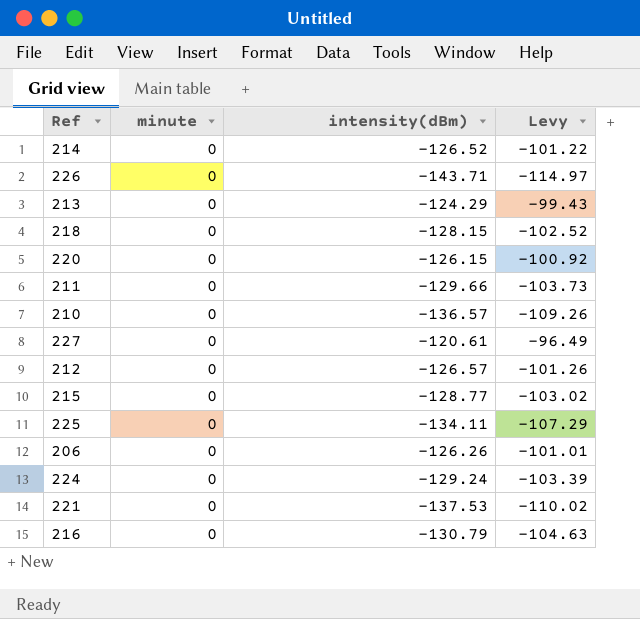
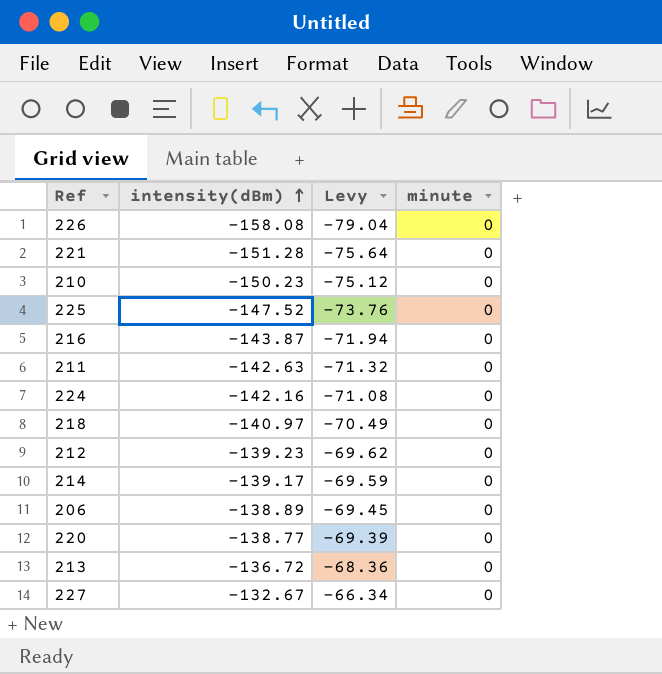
row order: none -> intensity(dBm) ascending
column Levy | formula: [intensity(dBm)] * 0.8 -> [intensity(dBm)] * 0.5
column minute | position: 2 -> 4
row 215: 0 | -128.77 | -103.02 -> none
226 | intensity(dBm): -143.71 -> -158.08
221 | intensity(dBm): -137.53 -> -151.28
210 | intensity(dBm): -136.57 -> -150.23
225 | intensity(dBm): -134.11 -> -147.52
216 | intensity(dBm): -130.79 -> -143.87
211 | intensity(dBm): -129.66 -> -142.63
224 | intensity(dBm): -129.24 -> -142.16
218 | intensity(dBm): -128.15 -> -140.97
212 | intensity(dBm): -126.57 -> -139.23
214 | intensity(dBm): -126.52 -> -139.17
206 | intensity(dBm): -126.26 -> -138.89
220 | intensity(dBm): -126.15 -> -138.77
213 | intensity(dBm): -124.29 -> -136.72
227 | intensity(dBm): -120.61 -> -132.67

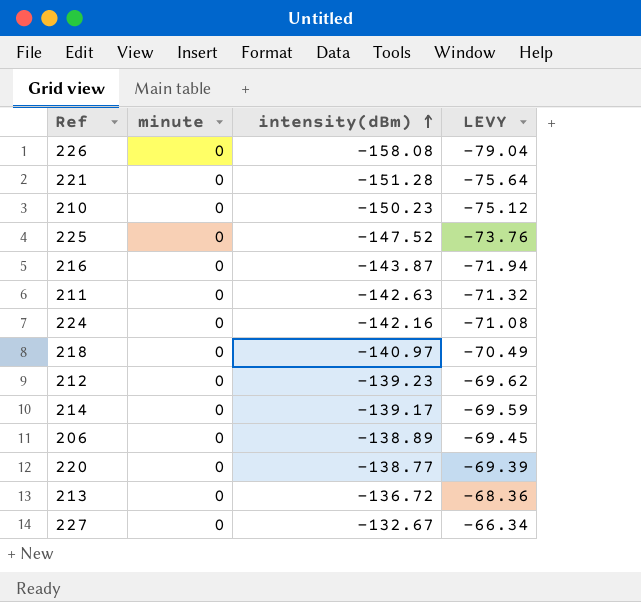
column minute | position: 4 -> 2
column name: Levy -> LEVY

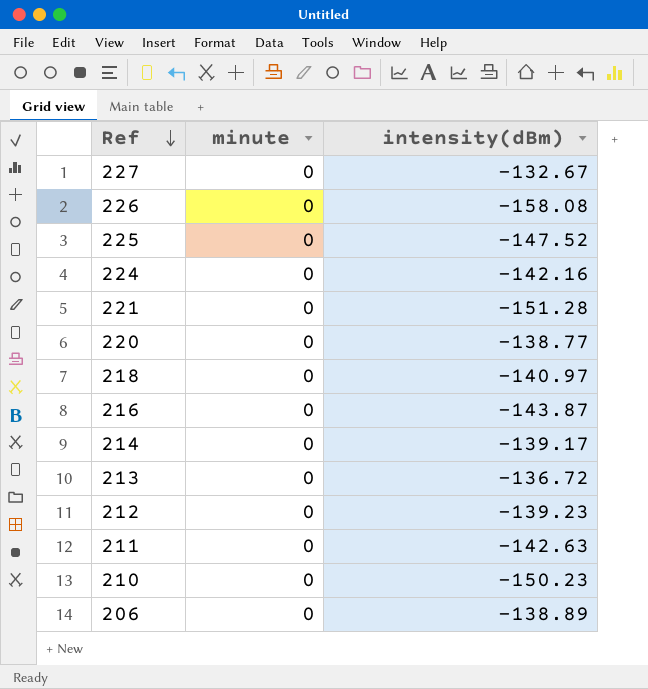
row order: intensity(dBm) ascending -> Ref descending
column LEVY | formula: [intensity(dBm)] * 0.5 -> none

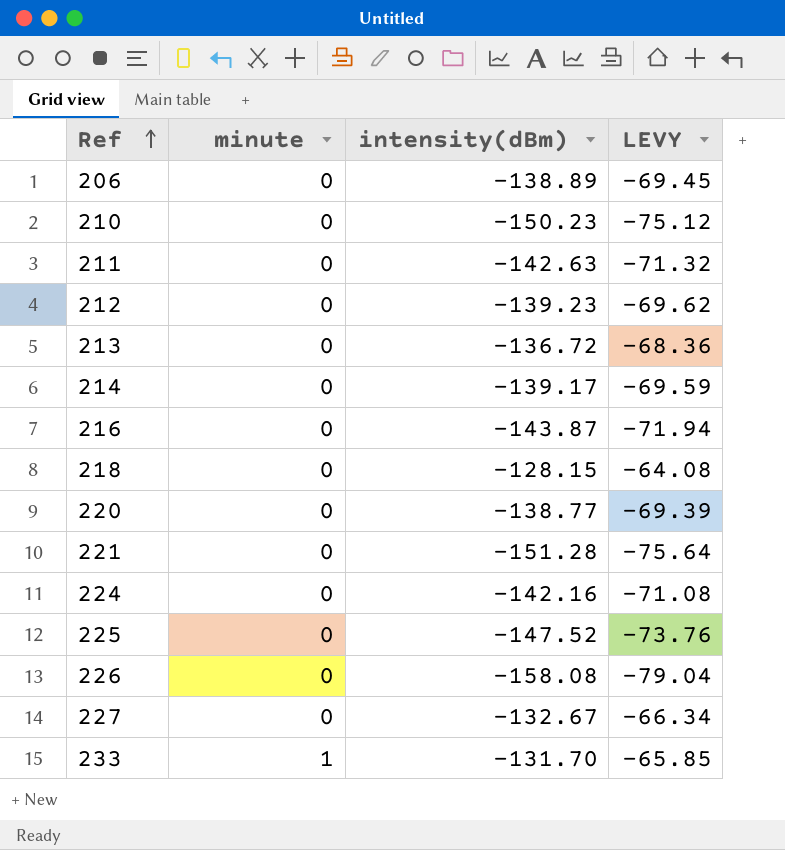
row order: Ref descending -> Ref ascending
column LEVY | formula: none -> [intensity(dBm)] * 0.5
218 | intensity(dBm): -140.97 -> -128.15
row 233: none -> 1 | -131.70 | -65.85

